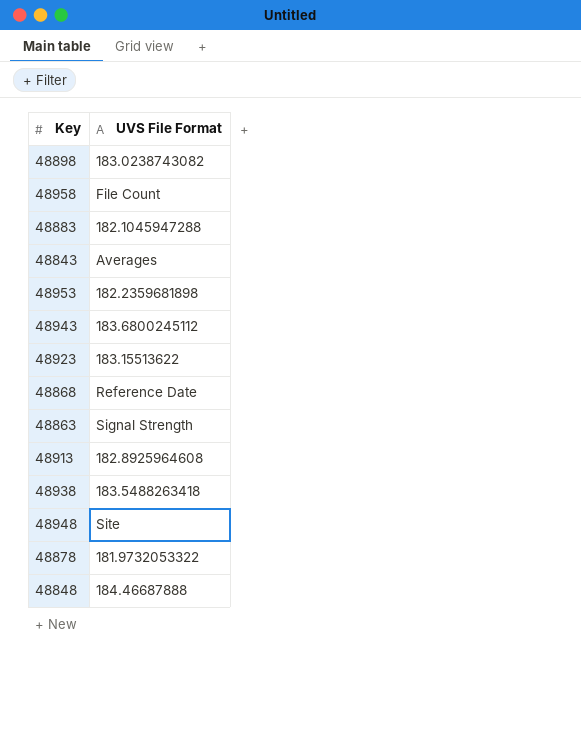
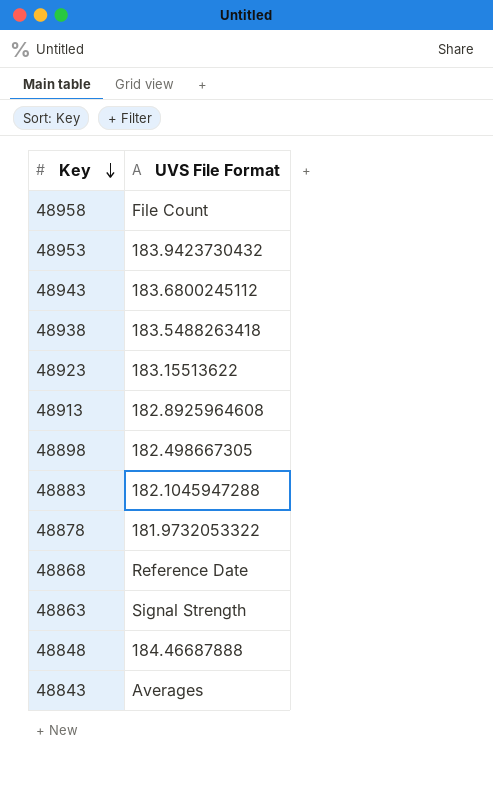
row order: none -> Key descending
row 48948: Site -> none
48953 | UVS File Format: 182.2359681898 -> 183.9423730432
48898 | UVS File Format: 183.0238743082 -> 182.498667305

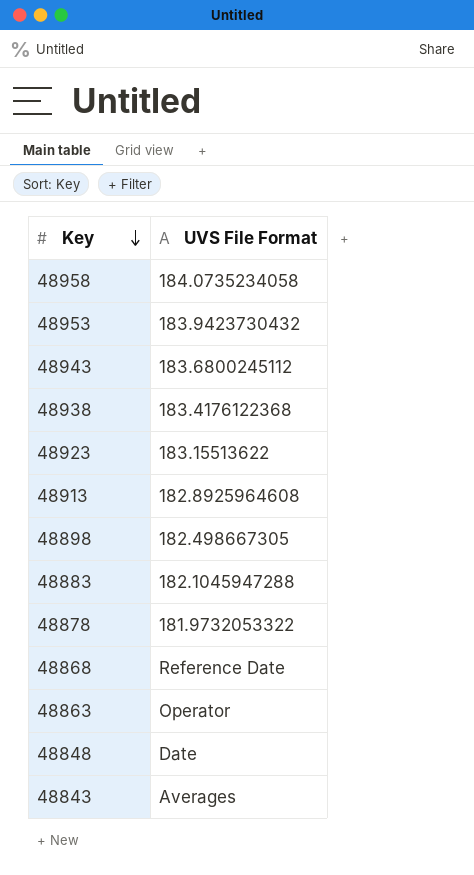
48958 | UVS File Format: File Count -> 184.0735234058
48938 | UVS File Format: 183.5488263418 -> 183.4176122368
48863 | UVS File Format: Signal Strength -> Operator
48848 | UVS File Format: 184.46687888 -> Date

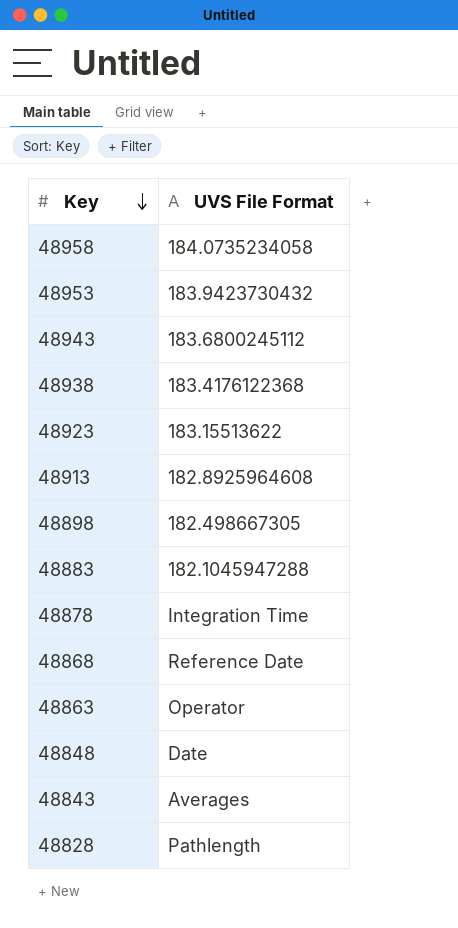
48878 | UVS File Format: 181.9732053322 -> Integration Time
row 48828: none -> Pathlength

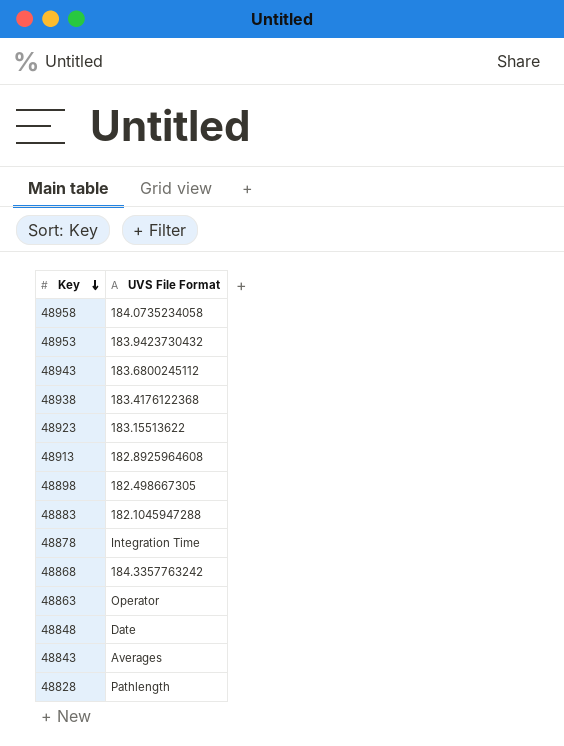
48868 | UVS File Format: Reference Date -> 184.3357763242

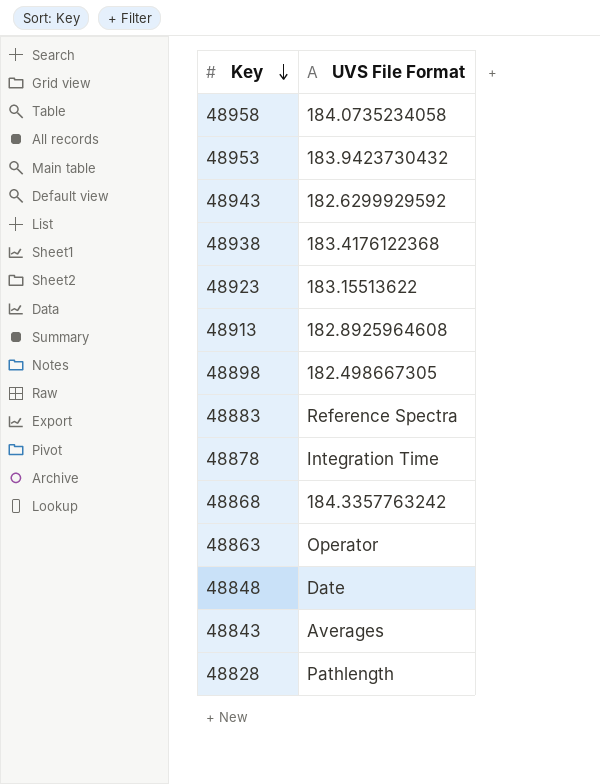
48943 | UVS File Format: 183.6800245112 -> 182.6299929592
48883 | UVS File Format: 182.1045947288 -> Reference Spectra

